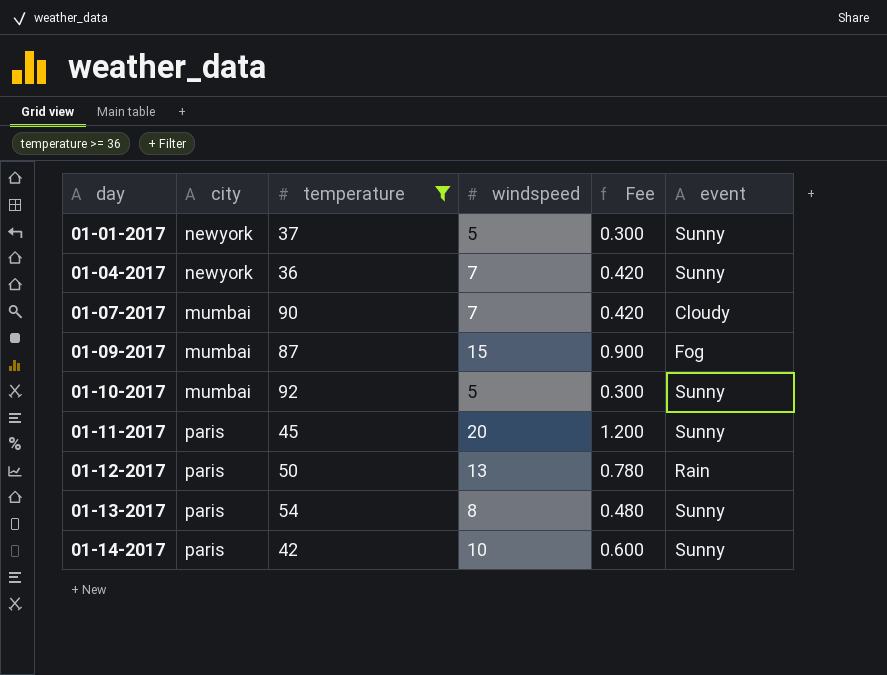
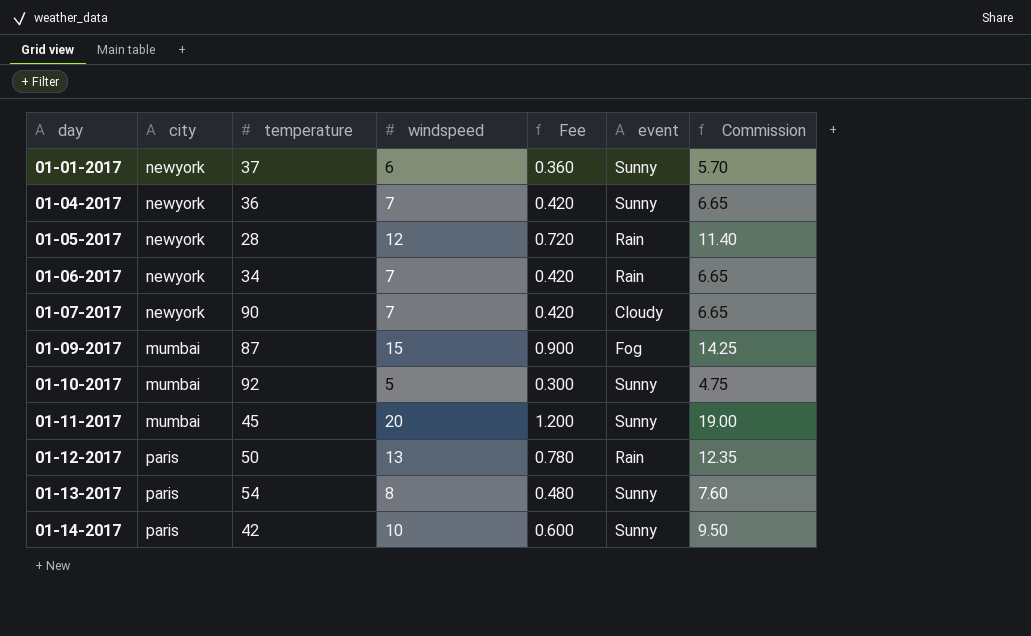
filter: temperature >= 36 -> none
column Commission | formula: none -> [windspeed] * 0.95
01-01-2017 | windspeed: 5 -> 6
01-01-2017 | Fee: 0.300 -> 0.360
01-07-2017 | city: mumbai -> newyork
01-11-2017 | city: paris -> mumbai

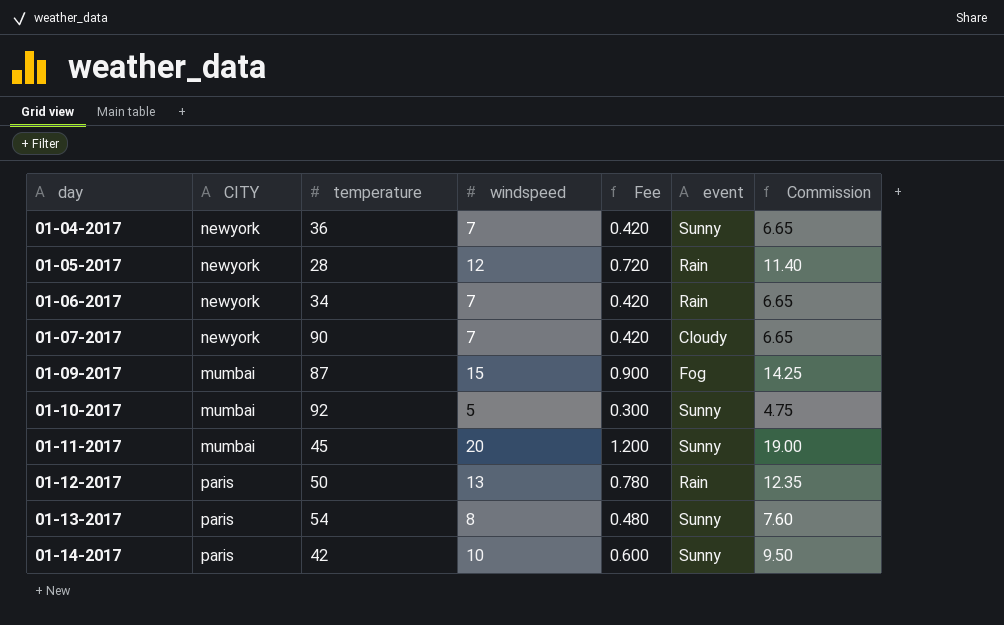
column name: city -> CITY
row 01-01-2017: newyork | 37 | 6 | 0.360 | Sunny | 5.70 -> none

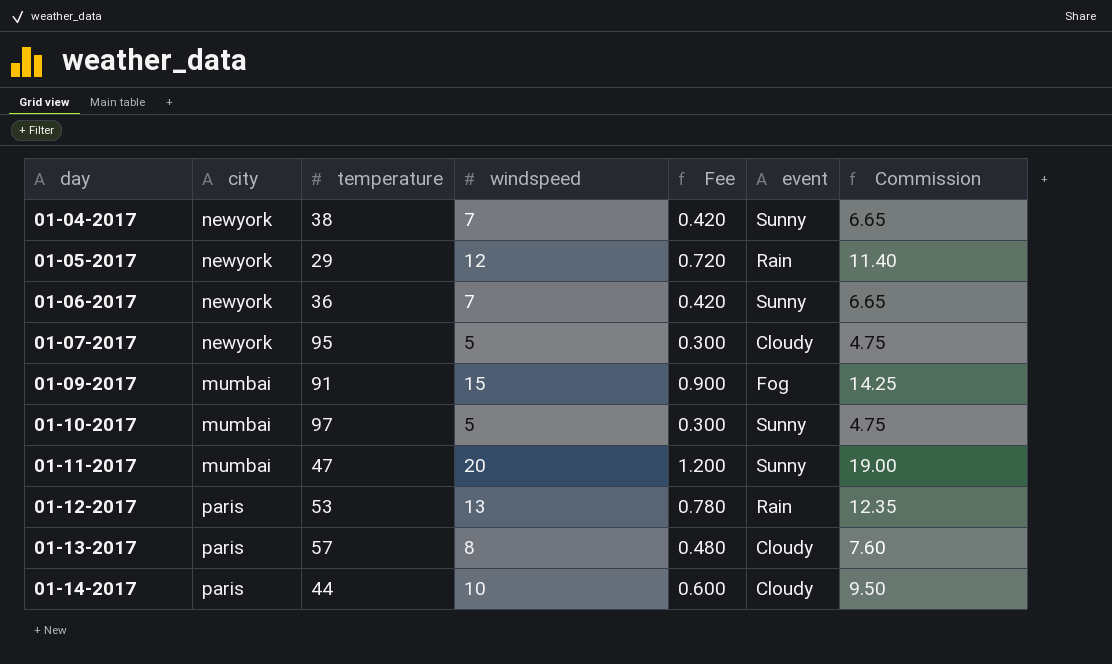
column name: CITY -> city
01-04-2017 | temperature: 36 -> 38
01-05-2017 | temperature: 28 -> 29
01-06-2017 | temperature: 34 -> 36
01-06-2017 | event: Rain -> Sunny
01-07-2017 | temperature: 90 -> 95
01-07-2017 | windspeed: 7 -> 5
01-07-2017 | Fee: 0.420 -> 0.300
01-07-2017 | Commission: 6.65 -> 4.75
01-09-2017 | temperature: 87 -> 91
01-10-2017 | temperature: 92 -> 97
01-11-2017 | temperature: 45 -> 47
01-12-2017 | temperature: 50 -> 53
01-13-2017 | temperature: 54 -> 57
01-13-2017 | event: Sunny -> Cloudy
01-14-2017 | temperature: 42 -> 44
01-14-2017 | event: Sunny -> Cloudy

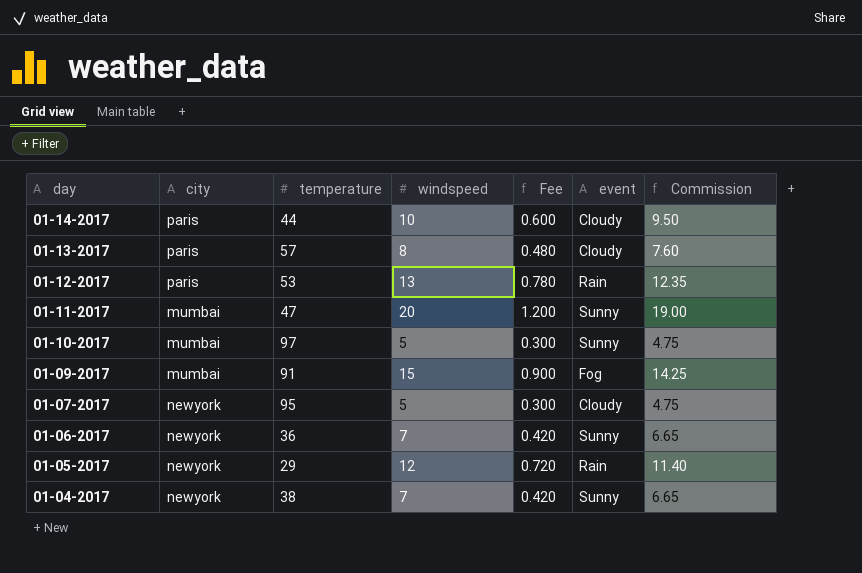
row order: day ascending -> day descending

